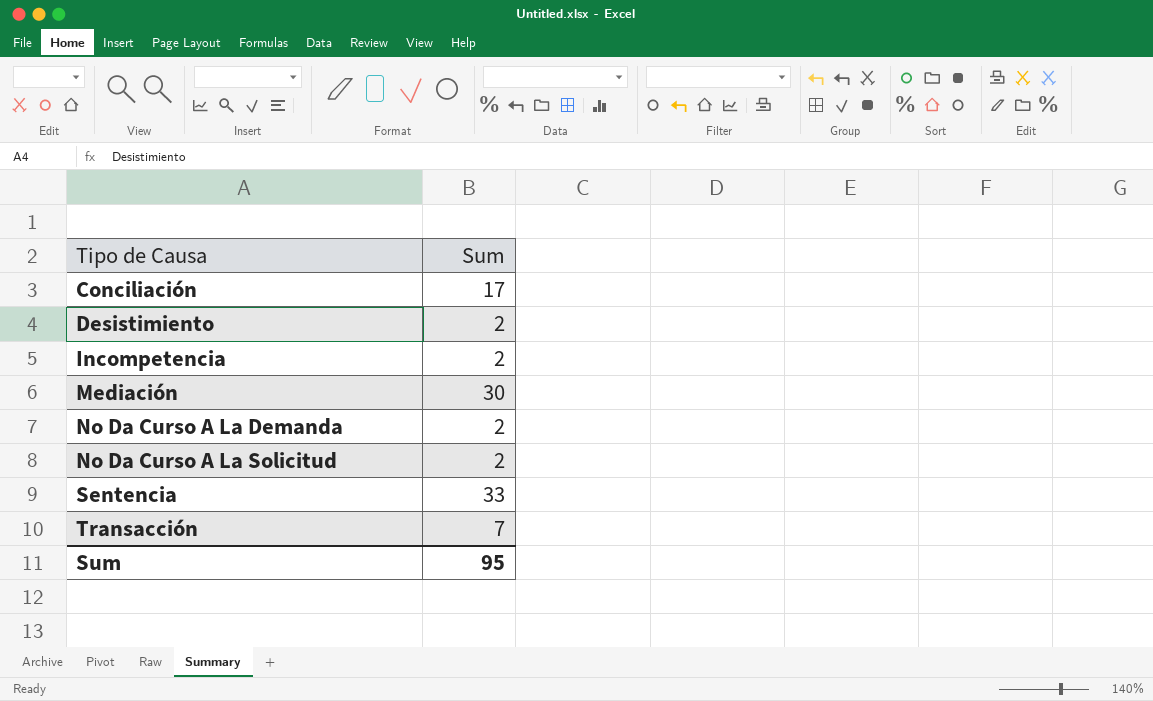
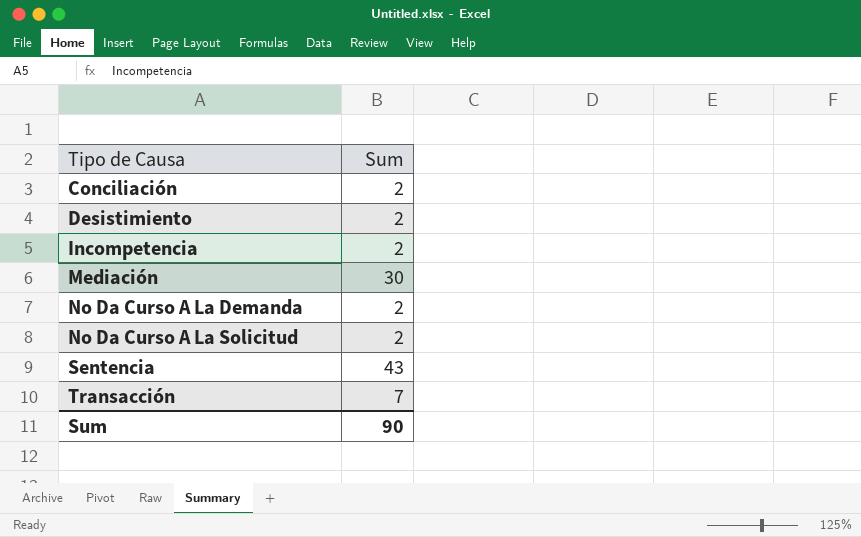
Conciliación | Sum: 17 -> 2
Sentencia | Sum: 33 -> 43
Sum | Sum: 95 -> 90

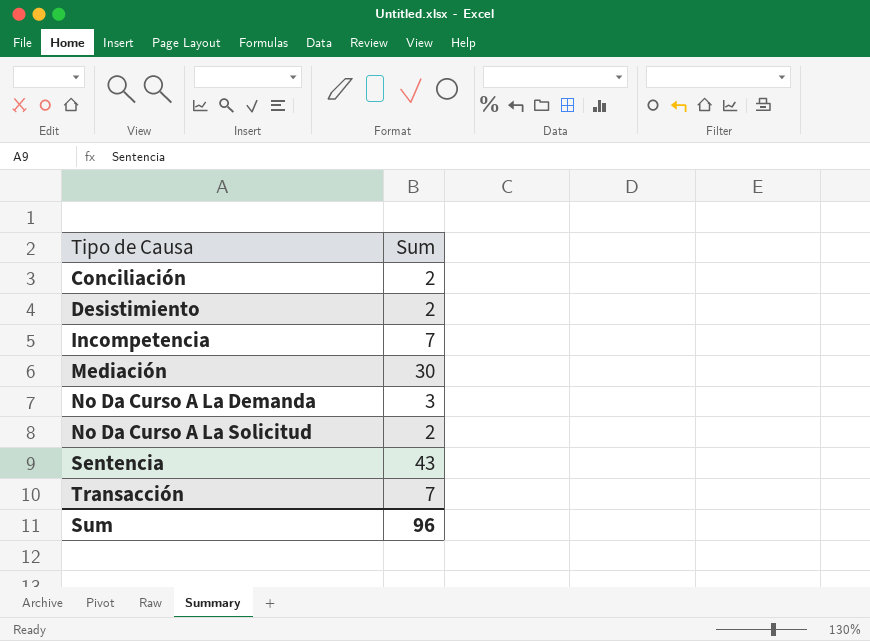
Incompetencia | Sum: 2 -> 7
No Da Curso A La Demanda | Sum: 2 -> 3
Sum | Sum: 90 -> 96

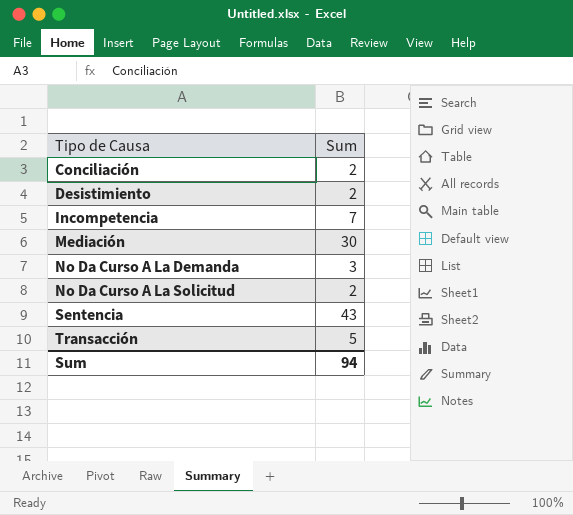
Transacción | Sum: 7 -> 5
Sum | Sum: 96 -> 94

